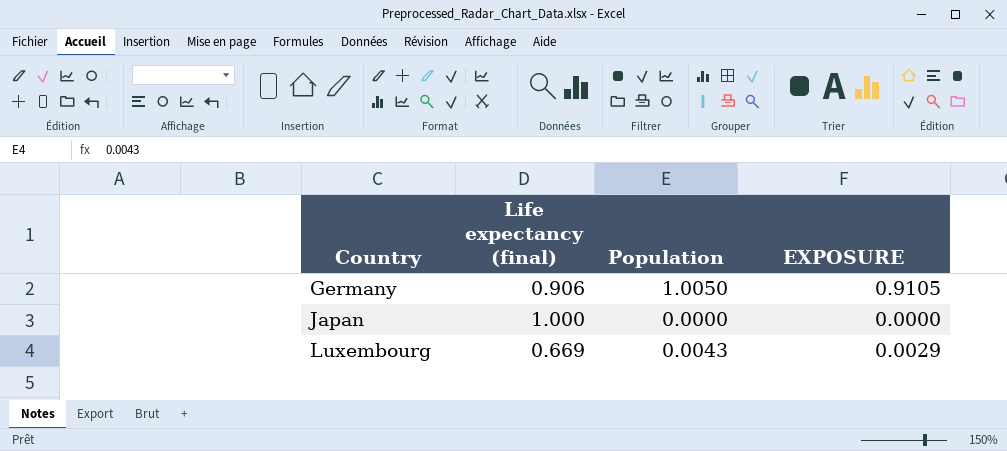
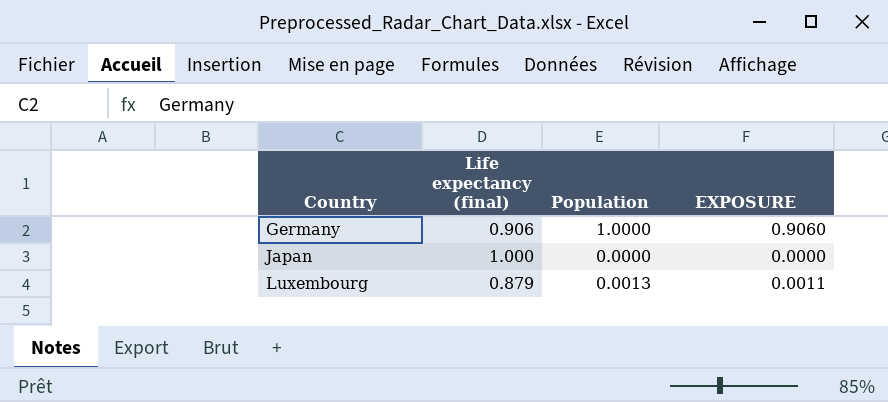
Germany | Population: 1.0050 -> 1.0000
Germany | EXPOSURE: 0.9105 -> 0.9060
Luxembourg | Life expectancy (final): 0.669 -> 0.879
Luxembourg | Population: 0.0043 -> 0.0013
Luxembourg | EXPOSURE: 0.0029 -> 0.0011

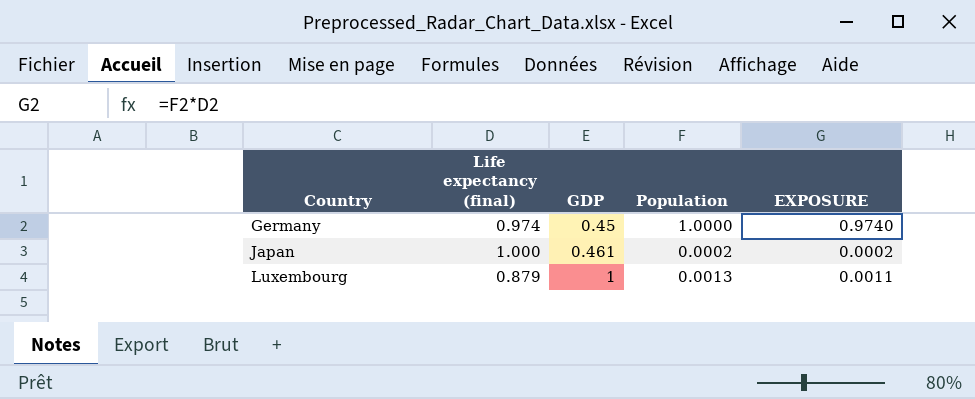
column GDP | position: none -> 3
Germany | Life expectancy (final): 0.906 -> 0.974
Germany | EXPOSURE: 0.9060 -> 0.9740
Japan | Population: 0.0000 -> 0.0002
Japan | EXPOSURE: 0.0000 -> 0.0002

